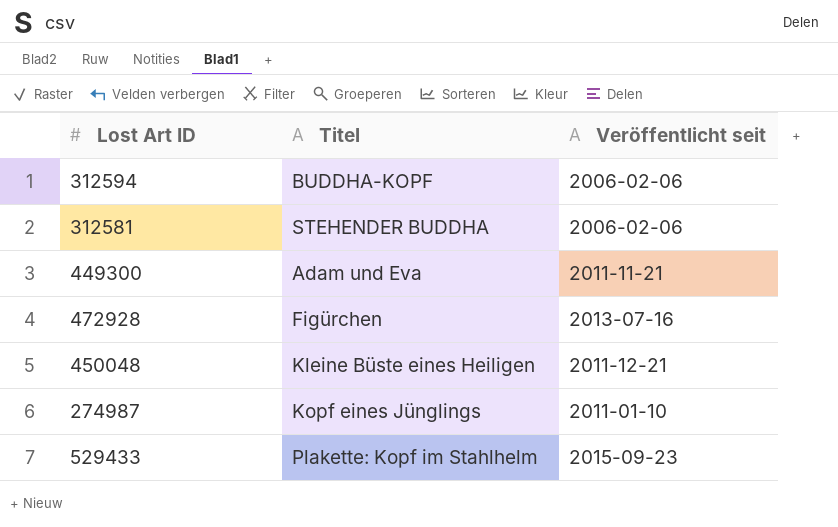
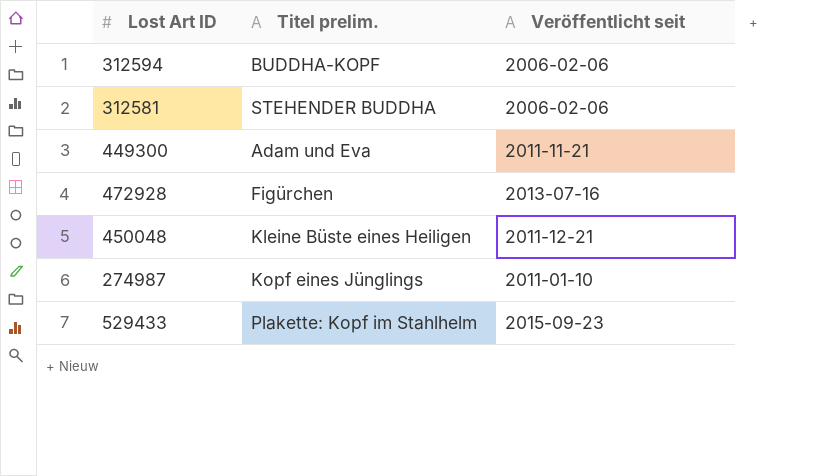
column name: Titel -> Titel prelim.

